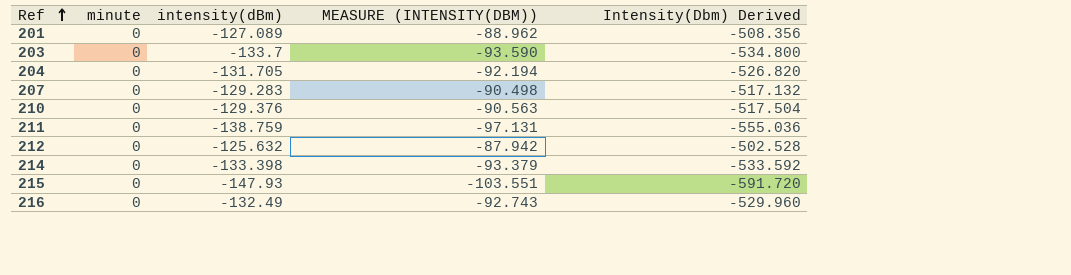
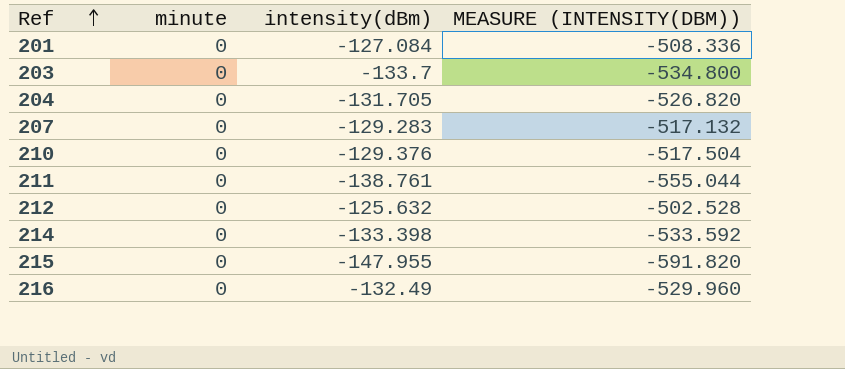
column Intensity(Dbm) Derived | formula: [intensity(dBm)] * 4 -> none
column MEASURE (INTENSITY(DBM)) | formula: [intensity(dBm)] * 0.7 -> [intensity(dBm)] * 4
201 | intensity(dBm): -127.089 -> -127.084
211 | intensity(dBm): -138.759 -> -138.761
215 | intensity(dBm): -147.93 -> -147.955

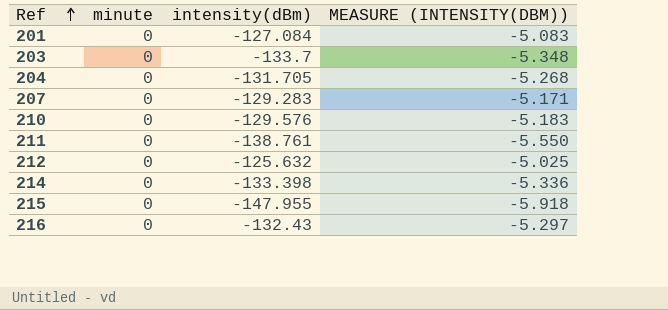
column MEASURE (INTENSITY(DBM)) | formula: [intensity(dBm)] * 4 -> [intensity(dBm)] * 0.04
210 | intensity(dBm): -129.376 -> -129.576
216 | intensity(dBm): -132.49 -> -132.43

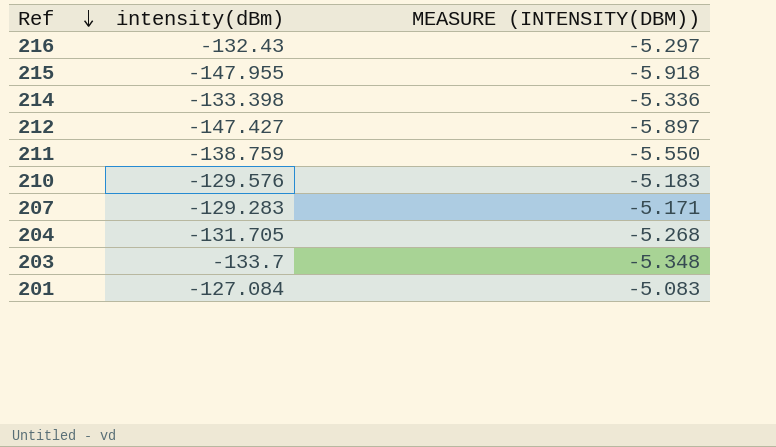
row order: Ref ascending -> Ref descending
column minute | position: 2 -> none
212 | intensity(dBm): -125.632 -> -147.427
212 | MEASURE (INTENSITY(DBM)): -5.025 -> -5.897
211 | intensity(dBm): -138.761 -> -138.759

